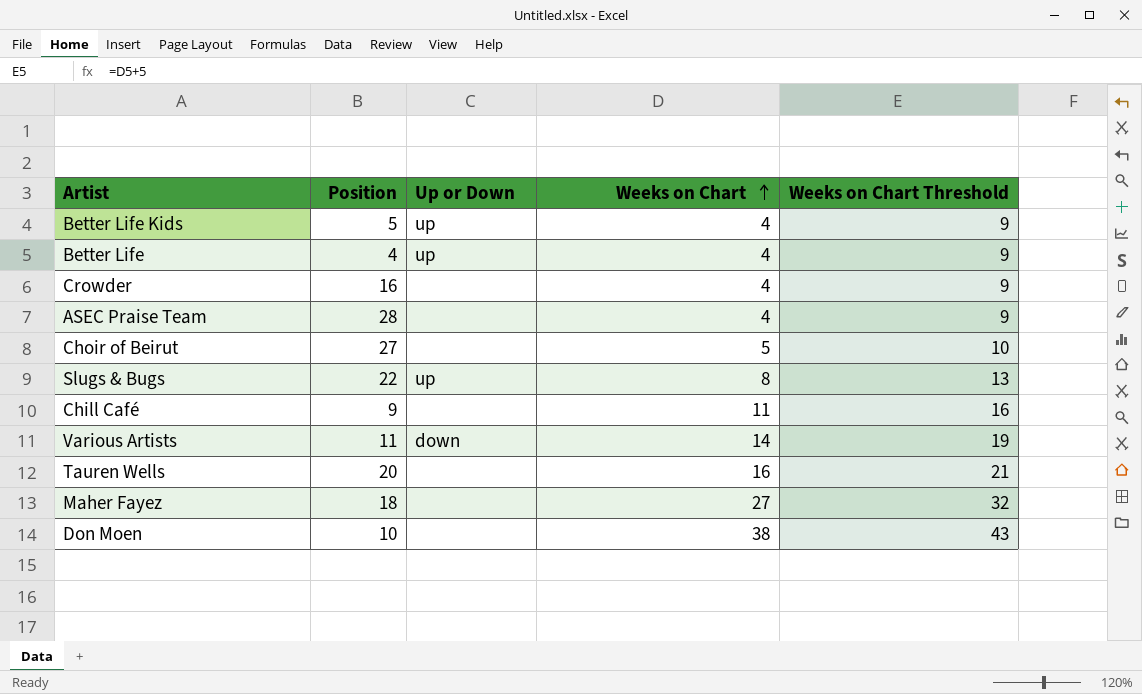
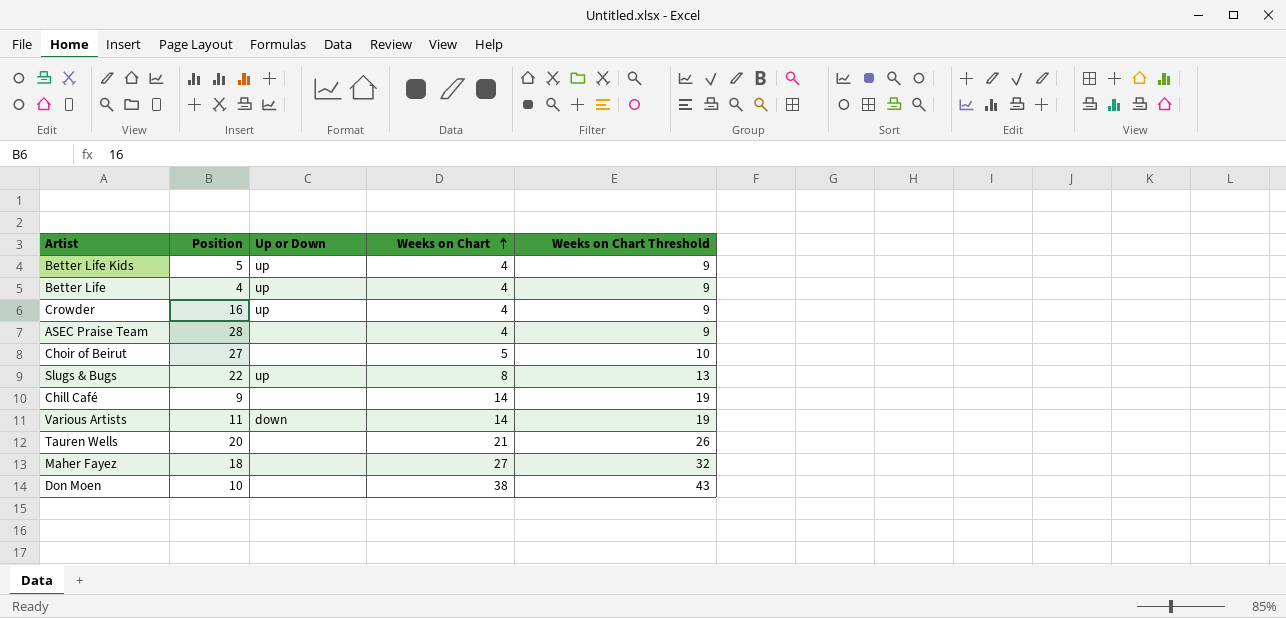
Crowder | Up or Down: none -> up
Chill Café | Weeks on Chart: 11 -> 14
Chill Café | Weeks on Chart Threshold: 16 -> 19
Tauren Wells | Weeks on Chart: 16 -> 21
Tauren Wells | Weeks on Chart Threshold: 21 -> 26

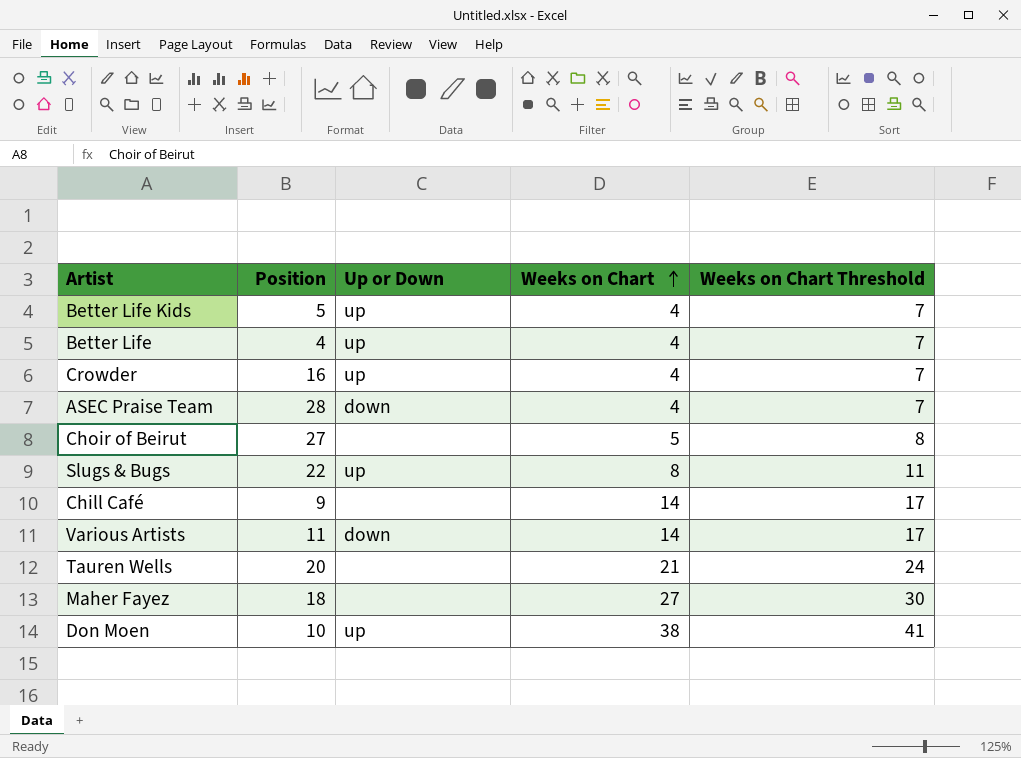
column Weeks on Chart Threshold | formula: [Weeks on Chart] + 5 -> [Weeks on Chart] + 3
ASEC Praise Team | Up or Down: none -> down
Don Moen | Up or Down: none -> up

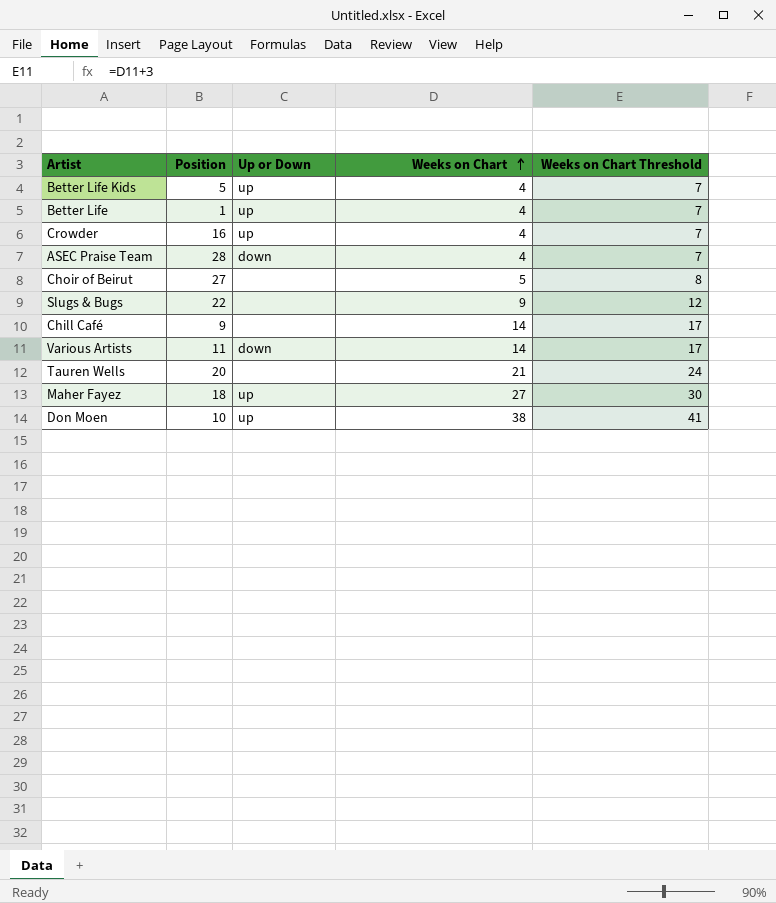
Better Life | Position: 4 -> 1
Slugs & Bugs | Up or Down: up -> none
Slugs & Bugs | Weeks on Chart: 8 -> 9
Slugs & Bugs | Weeks on Chart Threshold: 11 -> 12
Maher Fayez | Up or Down: none -> up

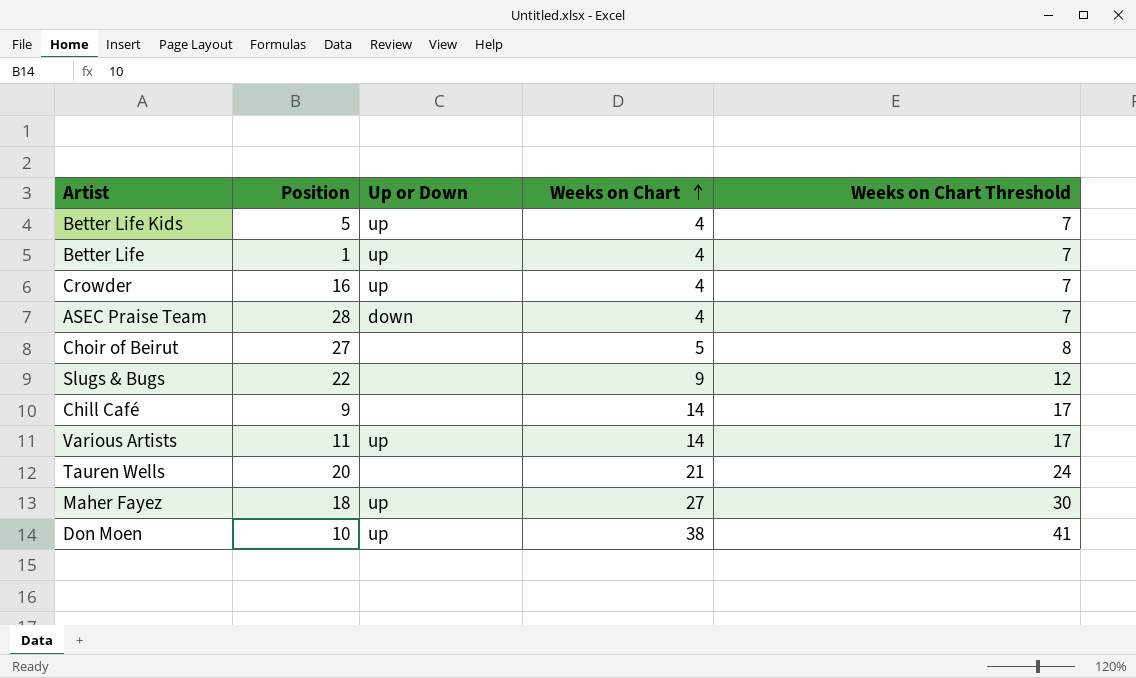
Various Artists | Up or Down: down -> up

